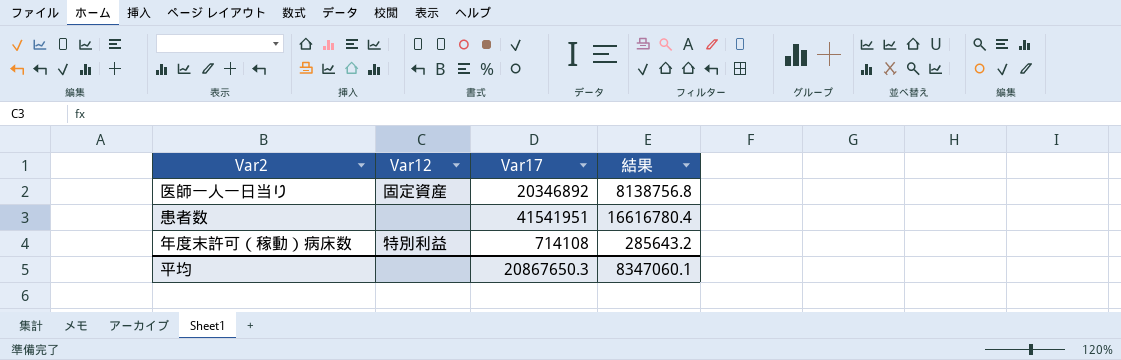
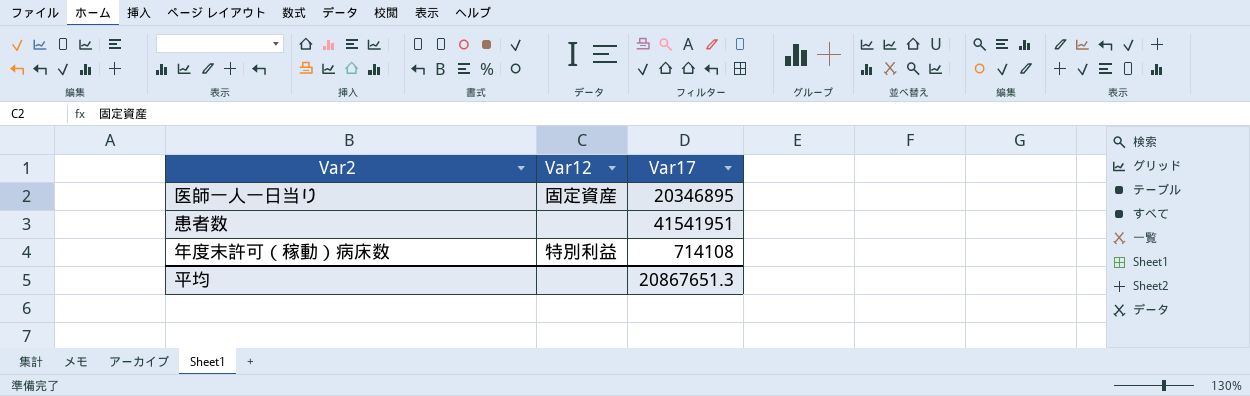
column 結果 | formula: [Var17] * 0.4 -> none
医師一人一日当り | Var17: 20346892 -> 20346895
平均 | Var17: 20867650.3 -> 20867651.3

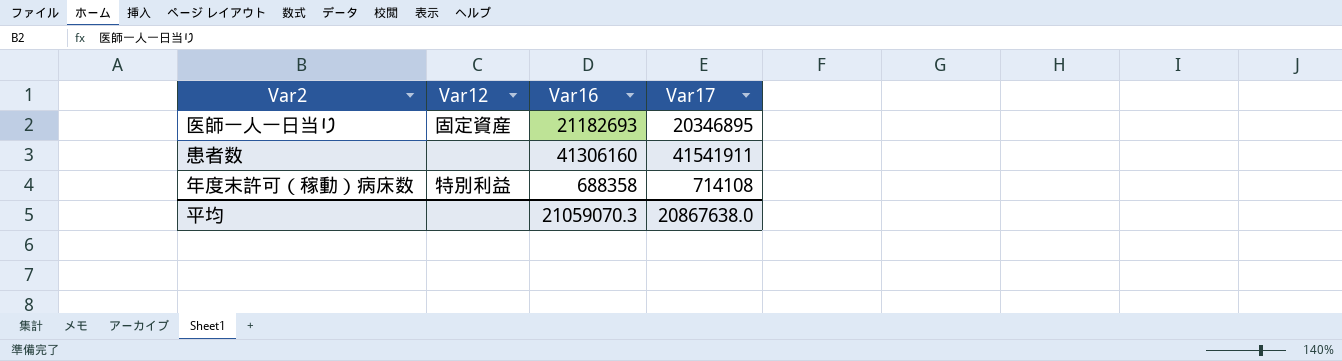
column Var16 | position: none -> 3
患者数 | Var17: 41541951 -> 41541911
平均 | Var17: 20867651.3 -> 20867638.0

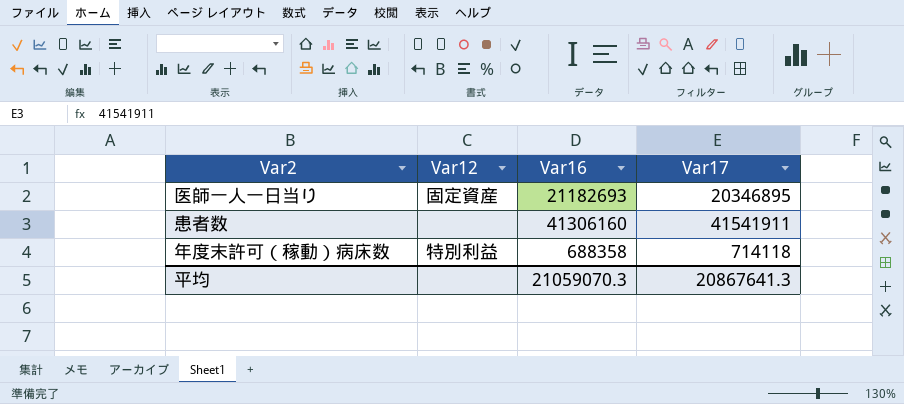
年度末許可（稼動）病床数 | Var17: 714108 -> 714118
平均 | Var17: 20867638.0 -> 20867641.3

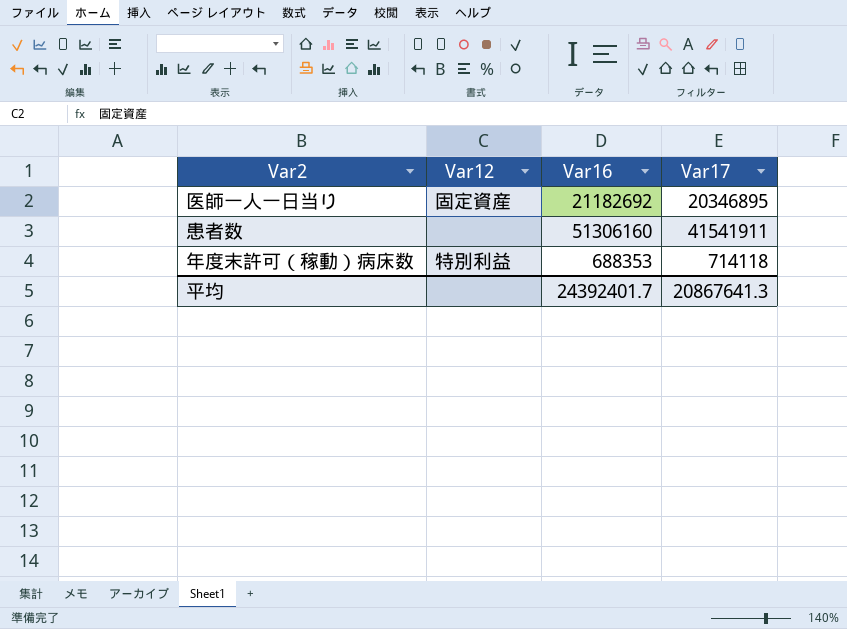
医師一人一日当り | Var16: 21182693 -> 21182692
患者数 | Var16: 41306160 -> 51306160
年度末許可（稼動）病床数 | Var16: 688358 -> 688353
平均 | Var16: 21059070.3 -> 24392401.7

